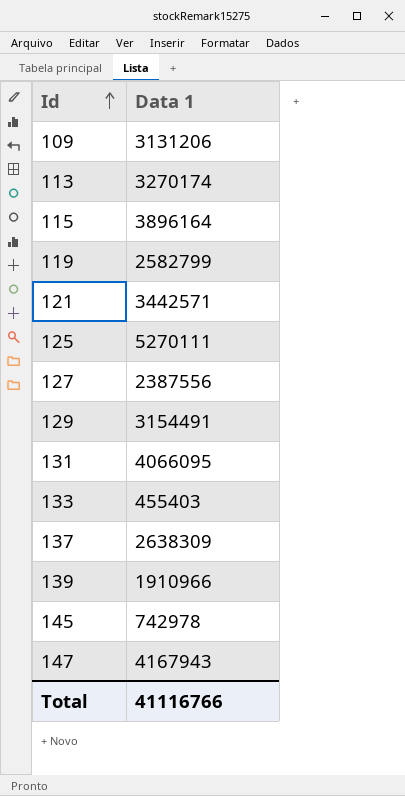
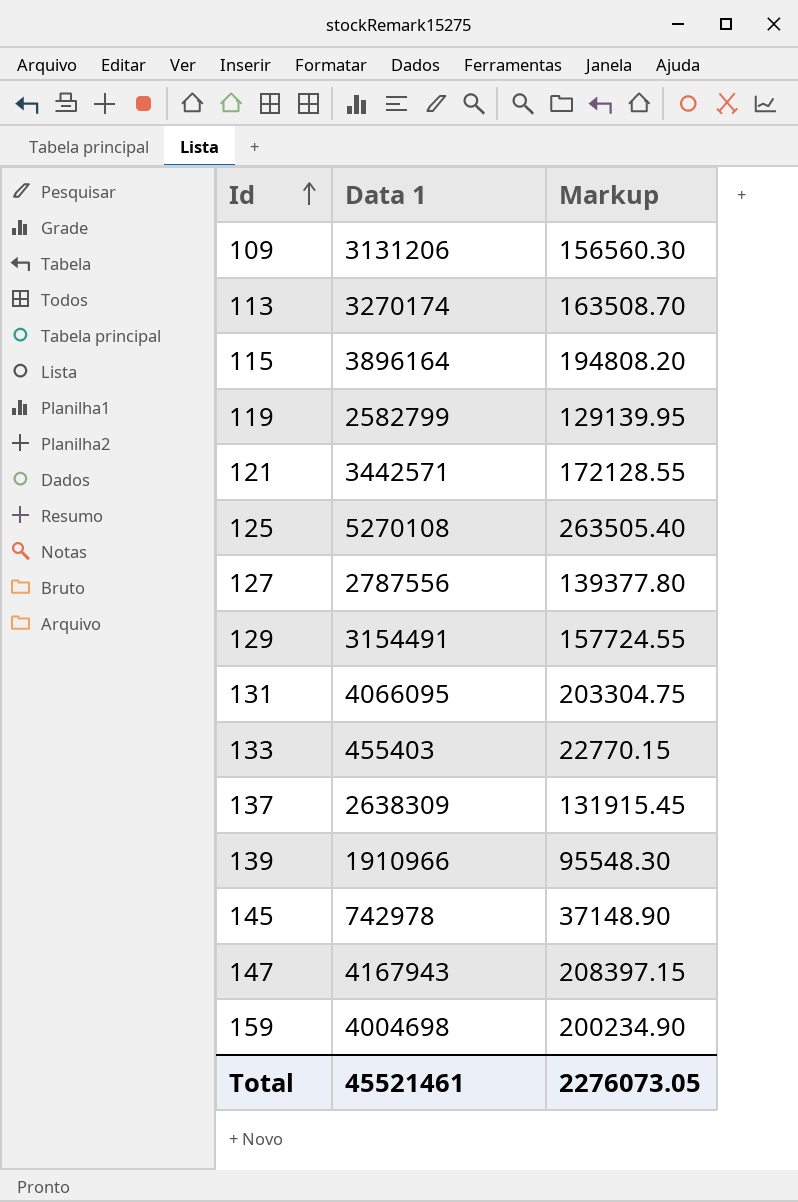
column Markup | formula: none -> [Data 1] * 0.05
125 | Data 1: 5270111 -> 5270108
127 | Data 1: 2387556 -> 2787556
row 159: none -> 4004698 | 200234.90
Total | Data 1: 41116766 -> 45521461

